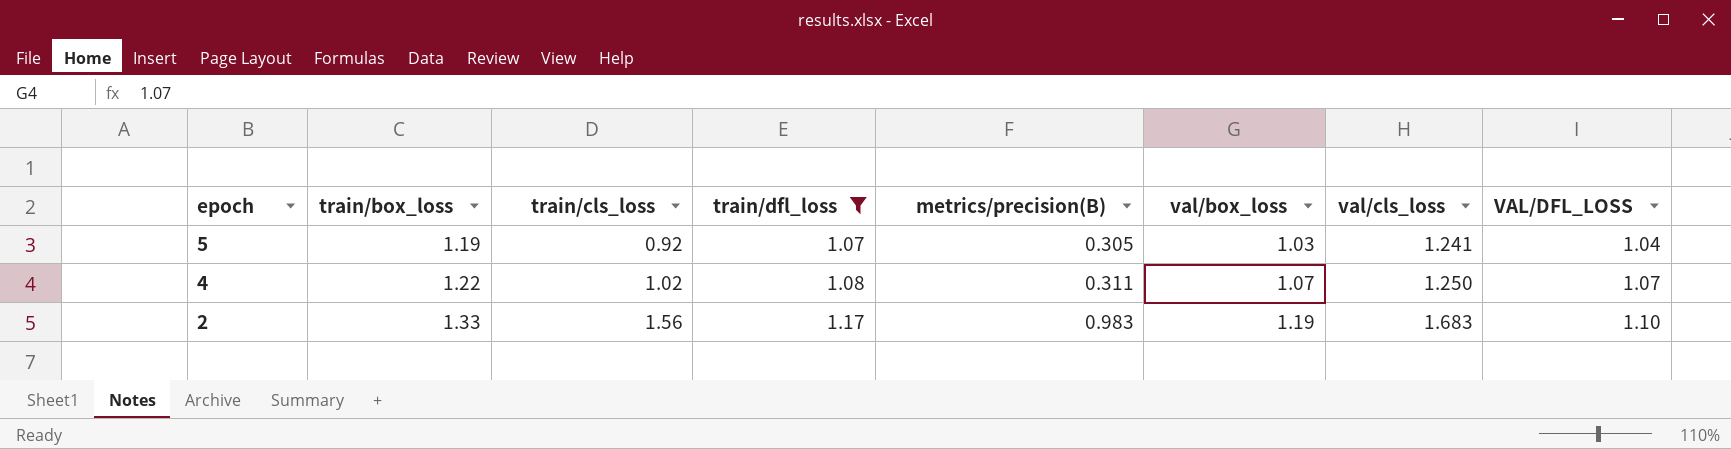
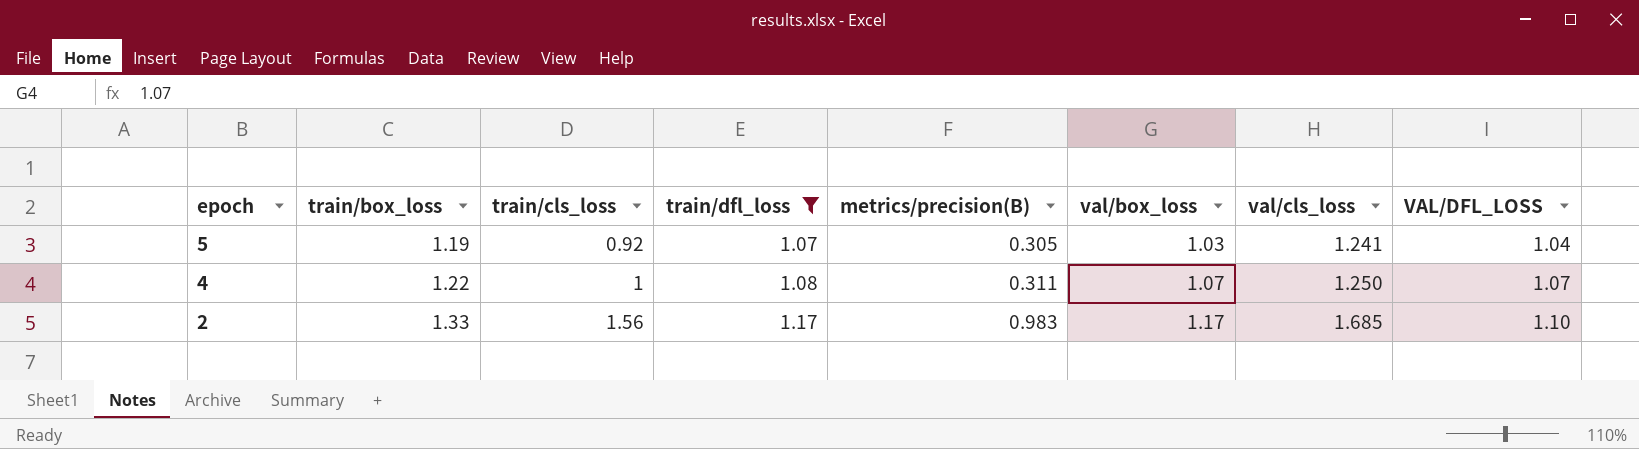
4 | train/cls_loss: 1.02 -> 1
2 | val/box_loss: 1.19 -> 1.17
2 | val/cls_loss: 1.683 -> 1.685

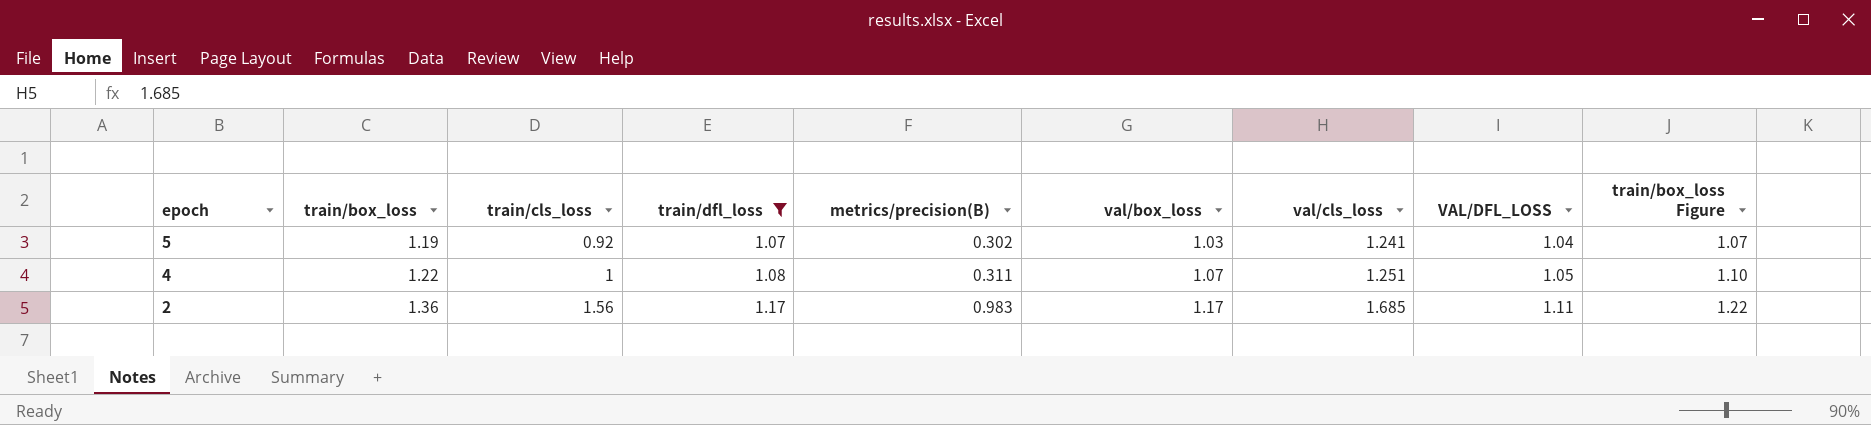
column train/box_loss Figure | formula: none -> [train/box_loss] * 0.9
5 | metrics/precision(B): 0.305 -> 0.302
4 | val/cls_loss: 1.250 -> 1.251
4 | VAL/DFL_LOSS: 1.07 -> 1.05
2 | train/box_loss: 1.33 -> 1.36
2 | VAL/DFL_LOSS: 1.10 -> 1.11

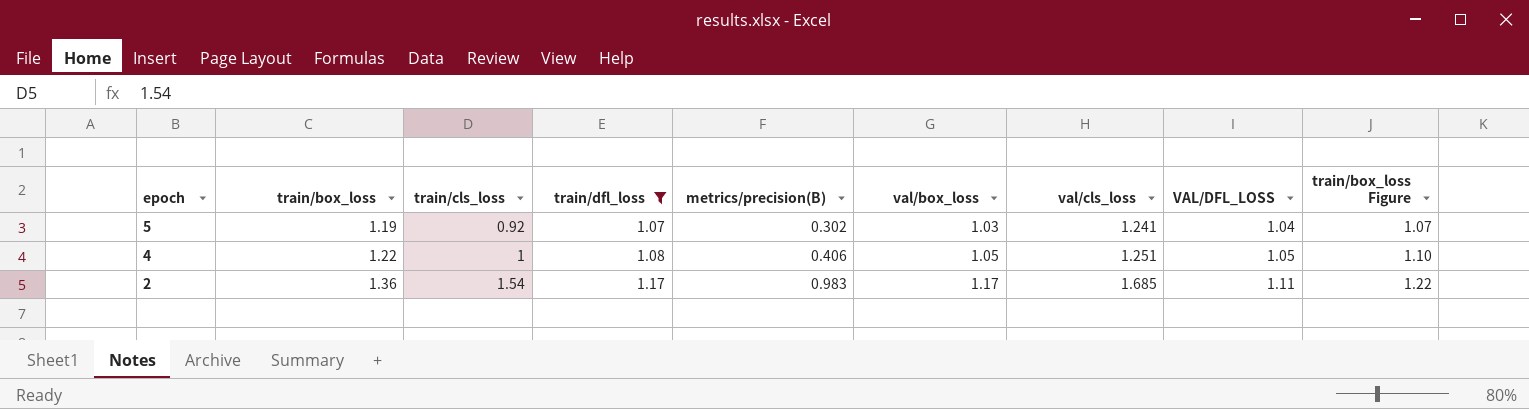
4 | metrics/precision(B): 0.311 -> 0.406
4 | val/box_loss: 1.07 -> 1.05
2 | train/cls_loss: 1.56 -> 1.54

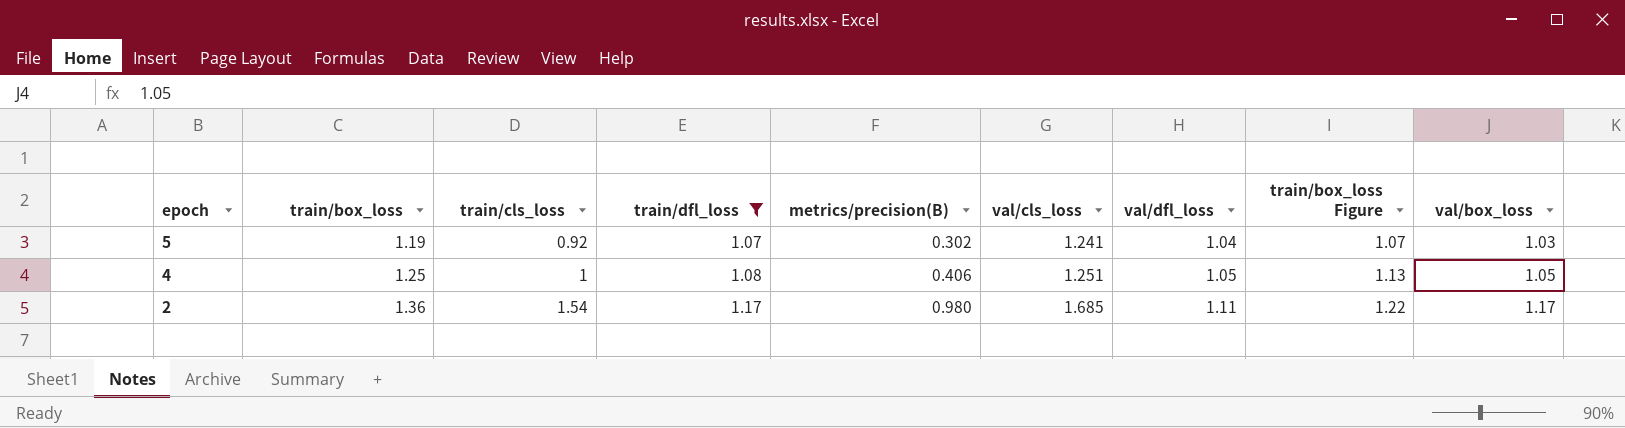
column name: VAL/DFL_LOSS -> val/dfl_loss
column val/box_loss | position: 6 -> 9
4 | train/box_loss: 1.22 -> 1.25
4 | train/box_loss Figure: 1.10 -> 1.13
2 | metrics/precision(B): 0.983 -> 0.980

